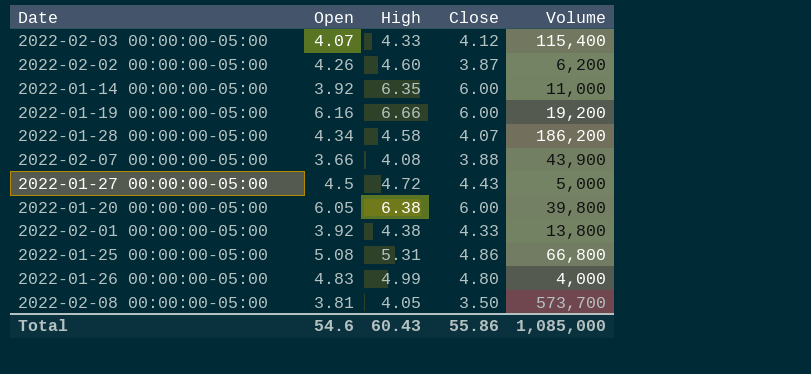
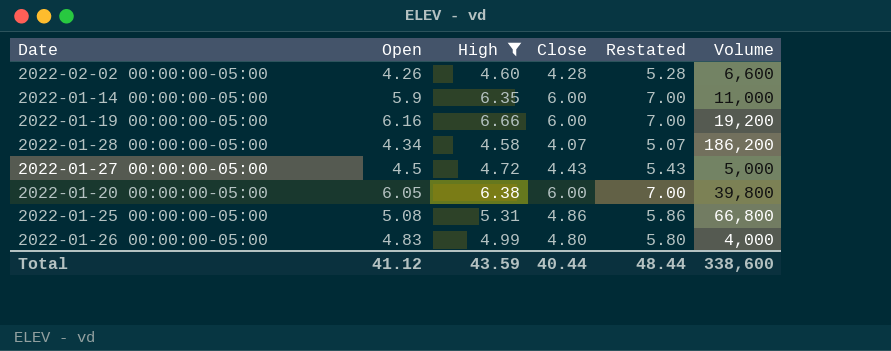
filter: none -> High >= 4.58
column Restated | formula: none -> [Close] + 1
2022-02-02 00:00:00-05:00 | Close: 3.87 -> 4.28
2022-02-02 00:00:00-05:00 | Volume: 6,200 -> 6,600
2022-01-14 00:00:00-05:00 | Open: 3.92 -> 5.9
Total | Open: 54.6 -> 41.12
Total | High: 60.43 -> 43.59
Total | Close: 55.86 -> 40.44
Total | Volume: 1,085,000 -> 338,600

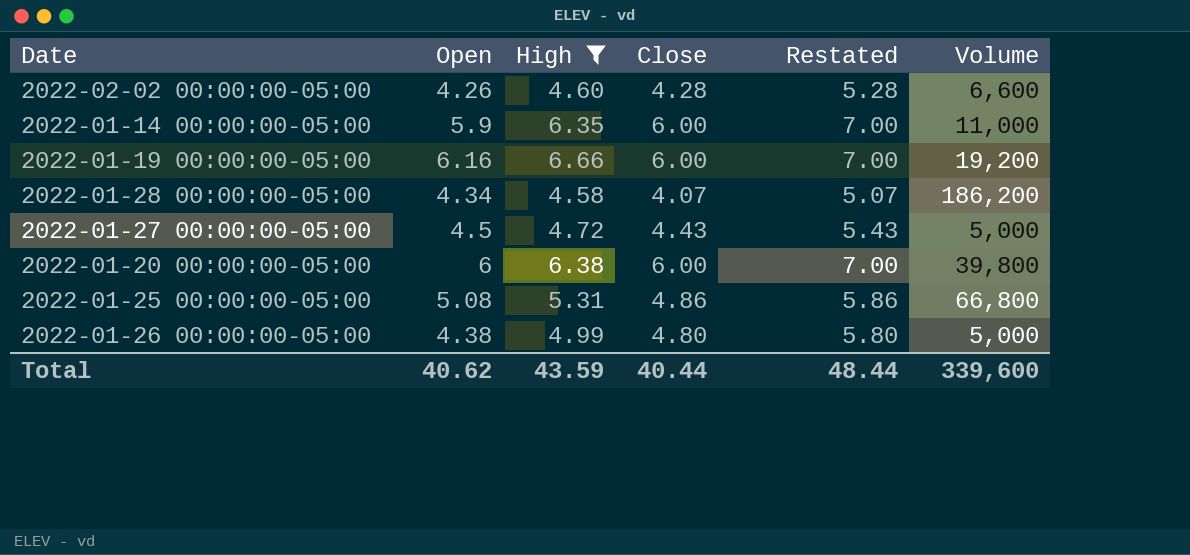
2022-01-20 00:00:00-05:00 | Open: 6.05 -> 6
2022-01-26 00:00:00-05:00 | Open: 4.83 -> 4.38
2022-01-26 00:00:00-05:00 | Volume: 4,000 -> 5,000
Total | Open: 41.12 -> 40.62
Total | Volume: 338,600 -> 339,600

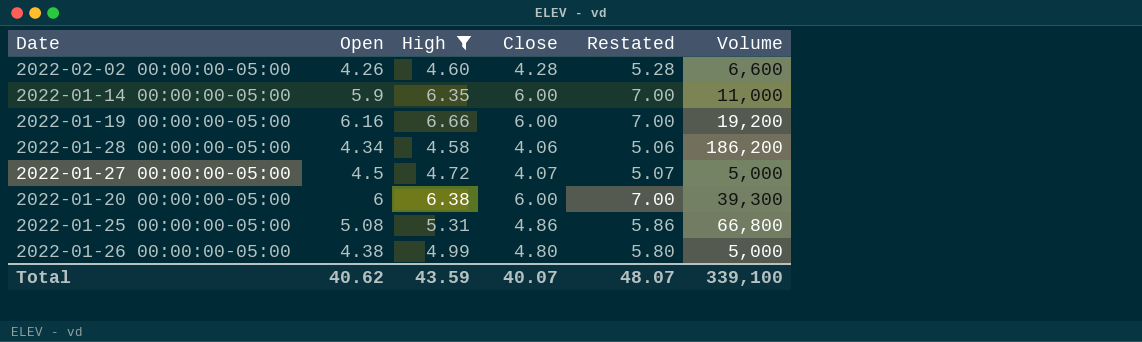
2022-01-28 00:00:00-05:00 | Close: 4.07 -> 4.06
2022-01-28 00:00:00-05:00 | Restated: 5.07 -> 5.06
2022-01-27 00:00:00-05:00 | Close: 4.43 -> 4.07
2022-01-27 00:00:00-05:00 | Restated: 5.43 -> 5.07
2022-01-20 00:00:00-05:00 | Volume: 39,800 -> 39,300
Total | Close: 40.44 -> 40.07
Total | Restated: 48.44 -> 48.07
Total | Volume: 339,600 -> 339,100

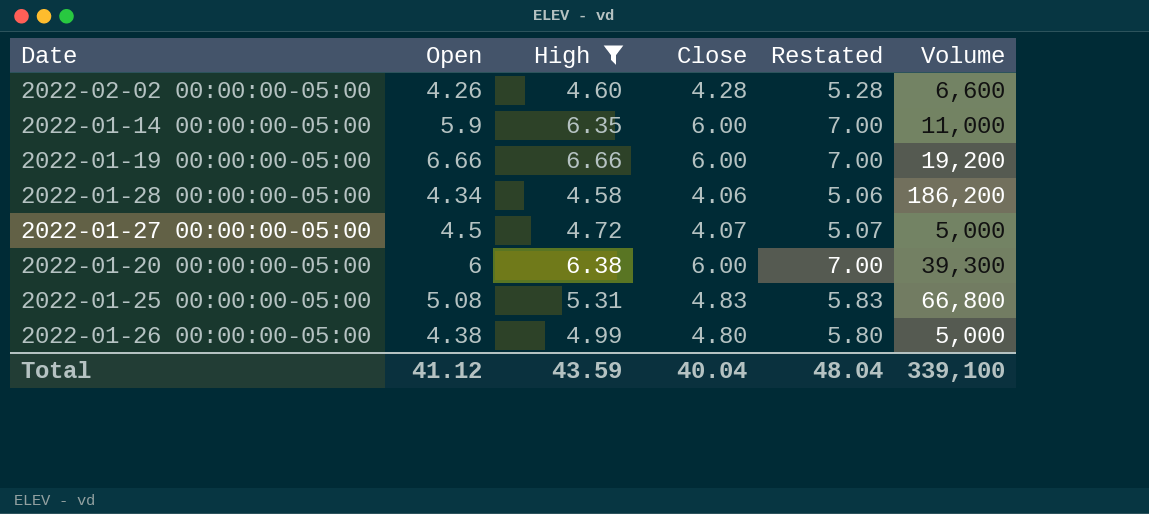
2022-01-19 00:00:00-05:00 | Open: 6.16 -> 6.66
2022-01-25 00:00:00-05:00 | Close: 4.86 -> 4.83
2022-01-25 00:00:00-05:00 | Restated: 5.86 -> 5.83
Total | Open: 40.62 -> 41.12
Total | Close: 40.07 -> 40.04
Total | Restated: 48.07 -> 48.04

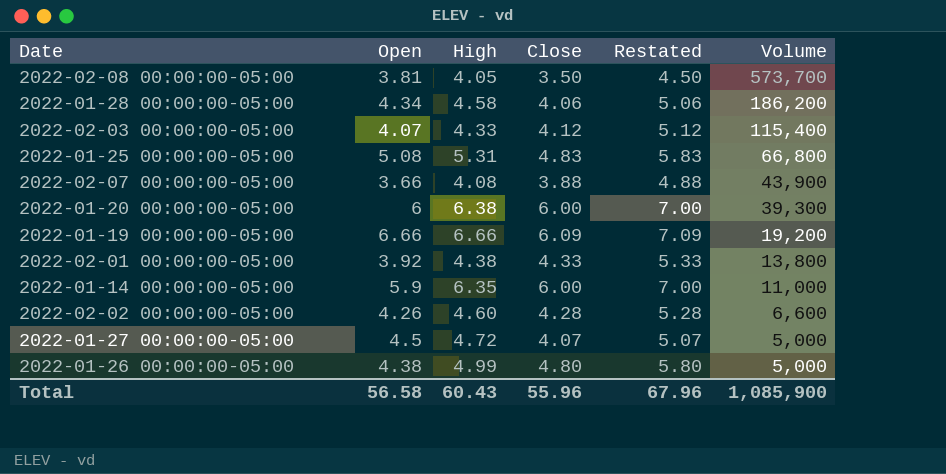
filter: High >= 4.58 -> none
row order: none -> Volume descending
2022-01-19 00:00:00-05:00 | Close: 6.00 -> 6.09
2022-01-19 00:00:00-05:00 | Restated: 7.00 -> 7.09
Total | Open: 41.12 -> 56.58
Total | High: 43.59 -> 60.43
Total | Close: 40.04 -> 55.96
Total | Restated: 48.04 -> 67.96
Total | Volume: 339,100 -> 1,085,900

